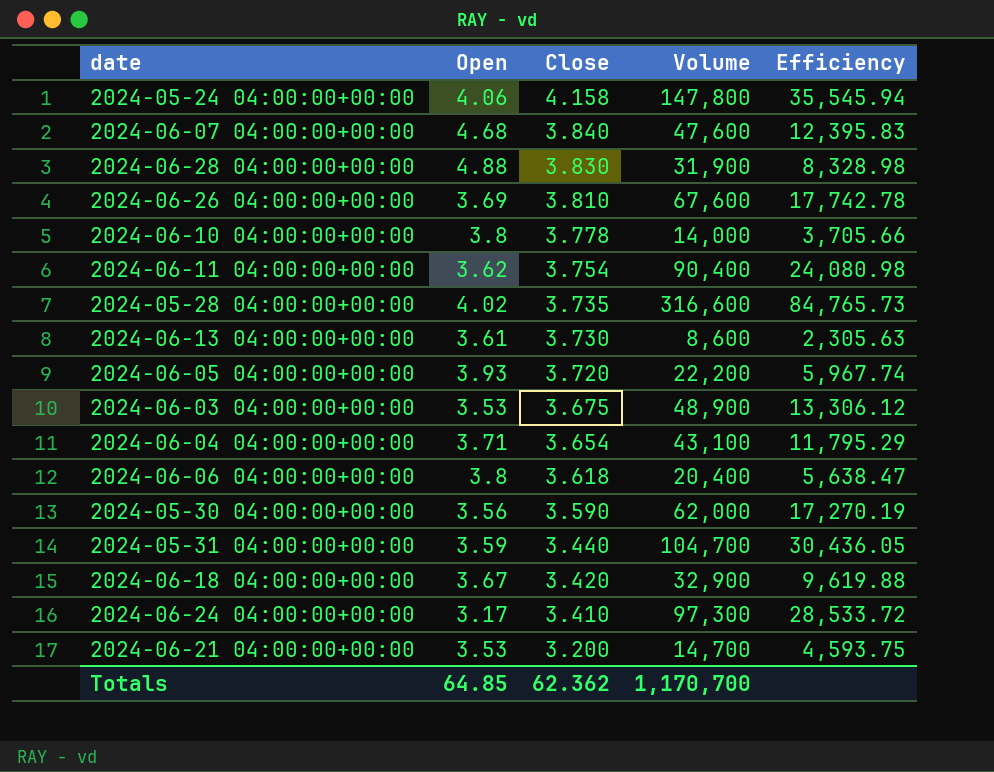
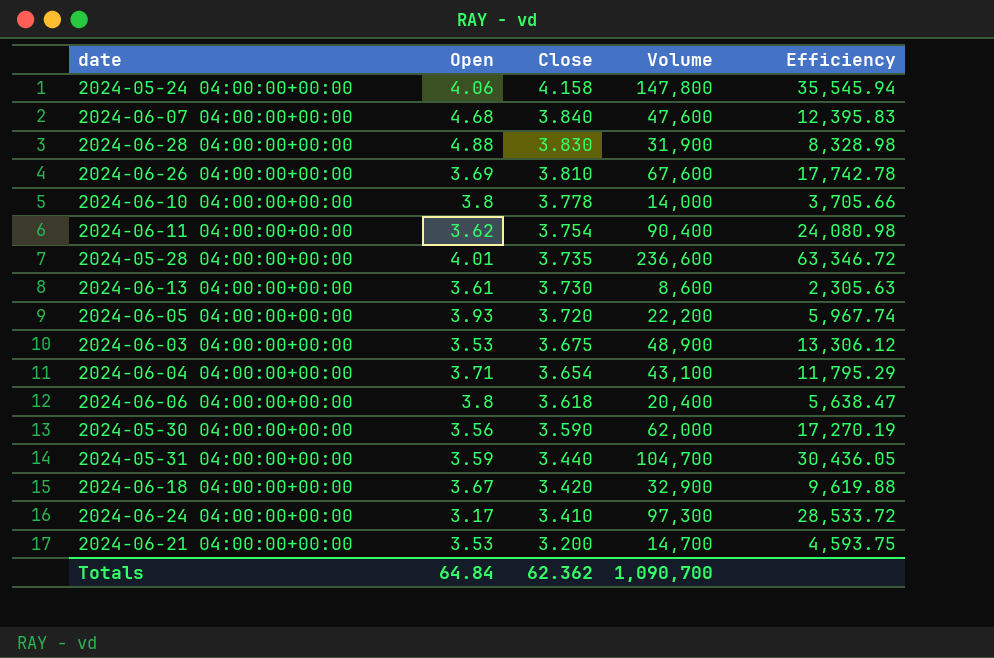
2024-05-28 04:00:00+00:00 | Open: 4.02 -> 4.01
2024-05-28 04:00:00+00:00 | Volume: 316,600 -> 236,600
2024-05-28 04:00:00+00:00 | Efficiency: 84,765.73 -> 63,346.72
Totals | Open: 64.85 -> 64.84
Totals | Volume: 1,170,700 -> 1,090,700

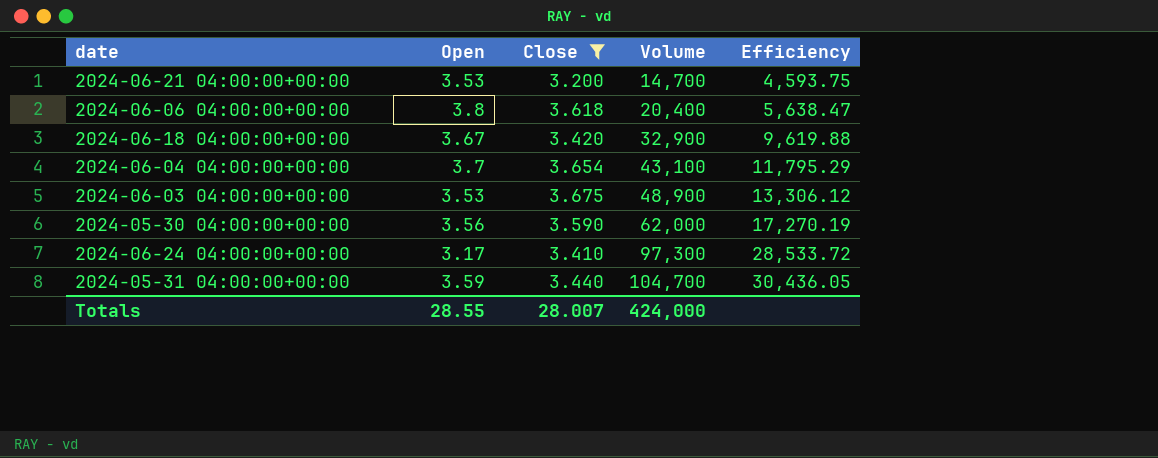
filter: none -> Close <= 3.675
row order: Close descending -> Volume ascending
2024-06-04 04:00:00+00:00 | Open: 3.71 -> 3.7
Totals | Open: 64.84 -> 28.55
Totals | Close: 62.362 -> 28.007
Totals | Volume: 1,090,700 -> 424,000

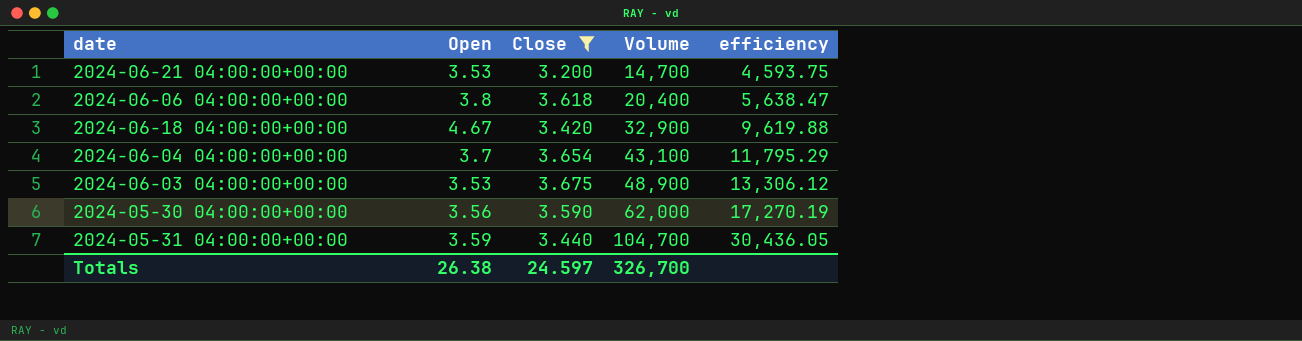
column name: Efficiency -> efficiency
row 2024-06-24 04:00:00+00:00: 3.17 | 3.410 | 97,300 | 28,533.72 -> none
2024-06-18 04:00:00+00:00 | Open: 3.67 -> 4.67
Totals | Open: 28.55 -> 26.38
Totals | Close: 28.007 -> 24.597
Totals | Volume: 424,000 -> 326,700

